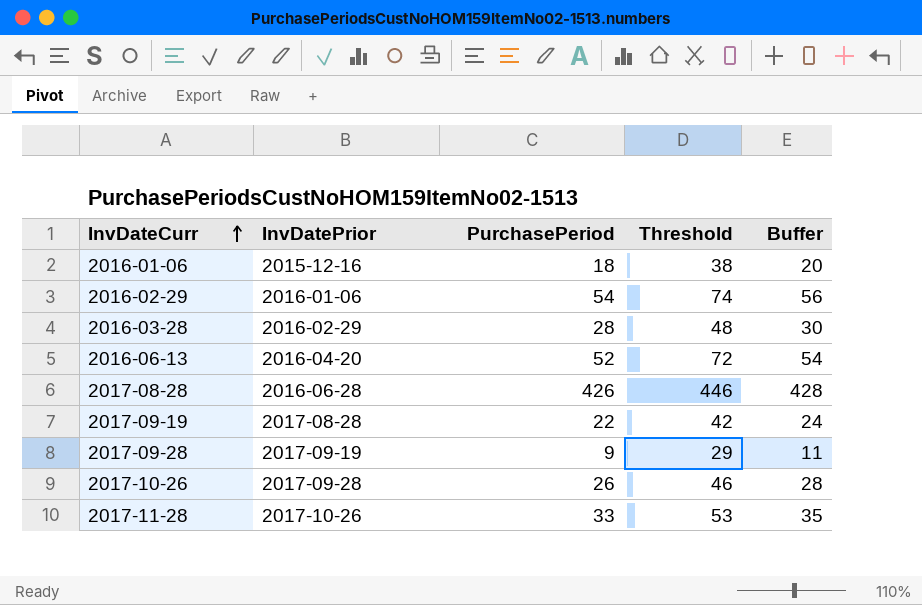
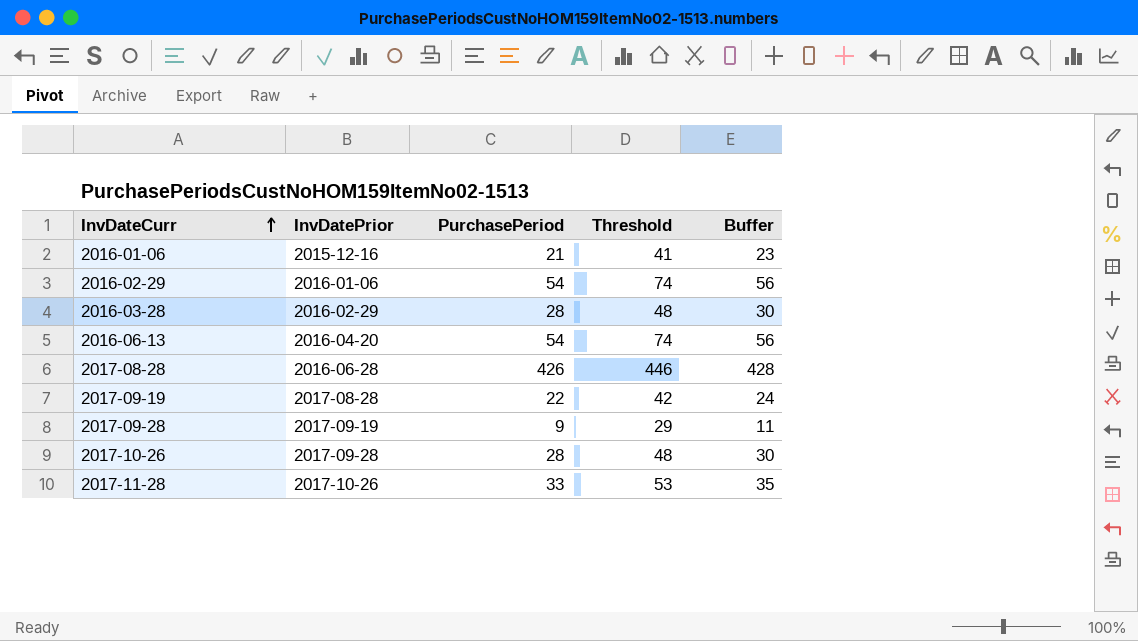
2016-01-06 | PurchasePeriod: 18 -> 21
2016-01-06 | Threshold: 38 -> 41
2016-01-06 | Buffer: 20 -> 23
2016-06-13 | PurchasePeriod: 52 -> 54
2016-06-13 | Threshold: 72 -> 74
2016-06-13 | Buffer: 54 -> 56
2017-10-26 | PurchasePeriod: 26 -> 28
2017-10-26 | Threshold: 46 -> 48
2017-10-26 | Buffer: 28 -> 30

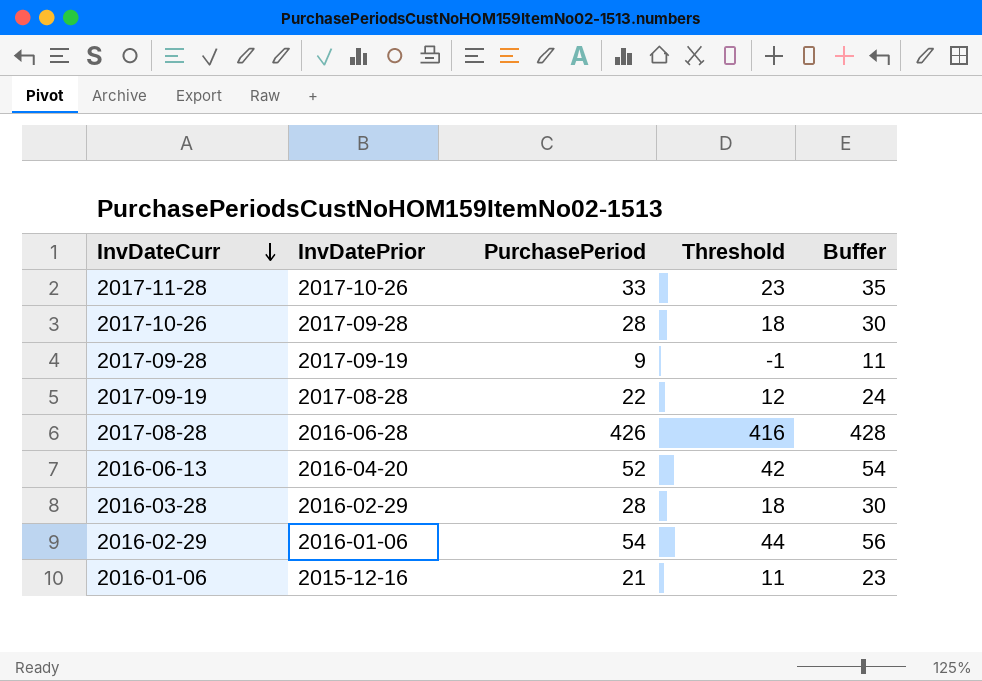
row order: InvDateCurr ascending -> InvDateCurr descending
column Threshold | formula: [PurchasePeriod] + 20 -> [PurchasePeriod] - 10
2016-06-13 | PurchasePeriod: 54 -> 52
2016-06-13 | Buffer: 56 -> 54

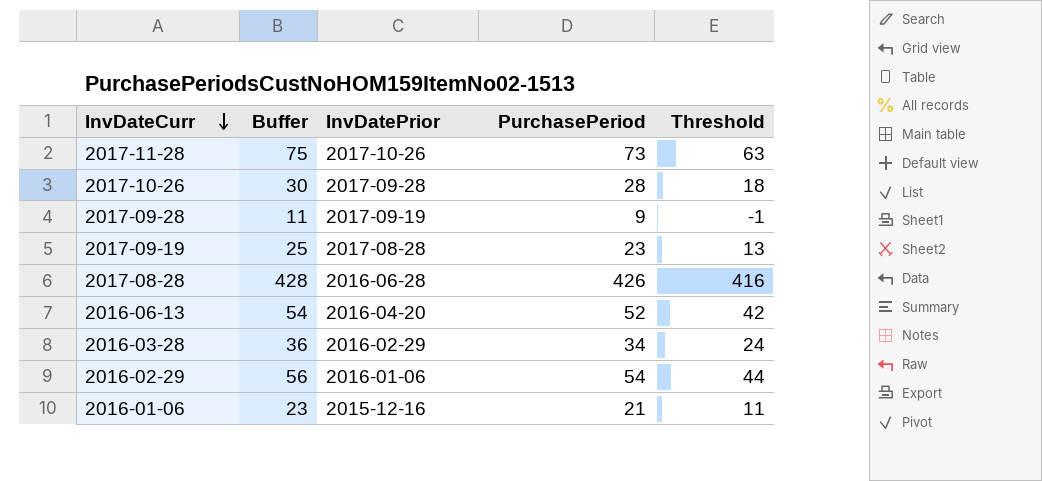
column Buffer | position: 5 -> 2
2017-11-28 | Buffer: 35 -> 75
2017-11-28 | PurchasePeriod: 33 -> 73
2017-11-28 | Threshold: 23 -> 63
2017-09-19 | Buffer: 24 -> 25
2017-09-19 | PurchasePeriod: 22 -> 23
2017-09-19 | Threshold: 12 -> 13
2016-03-28 | Buffer: 30 -> 36
2016-03-28 | PurchasePeriod: 28 -> 34
2016-03-28 | Threshold: 18 -> 24

